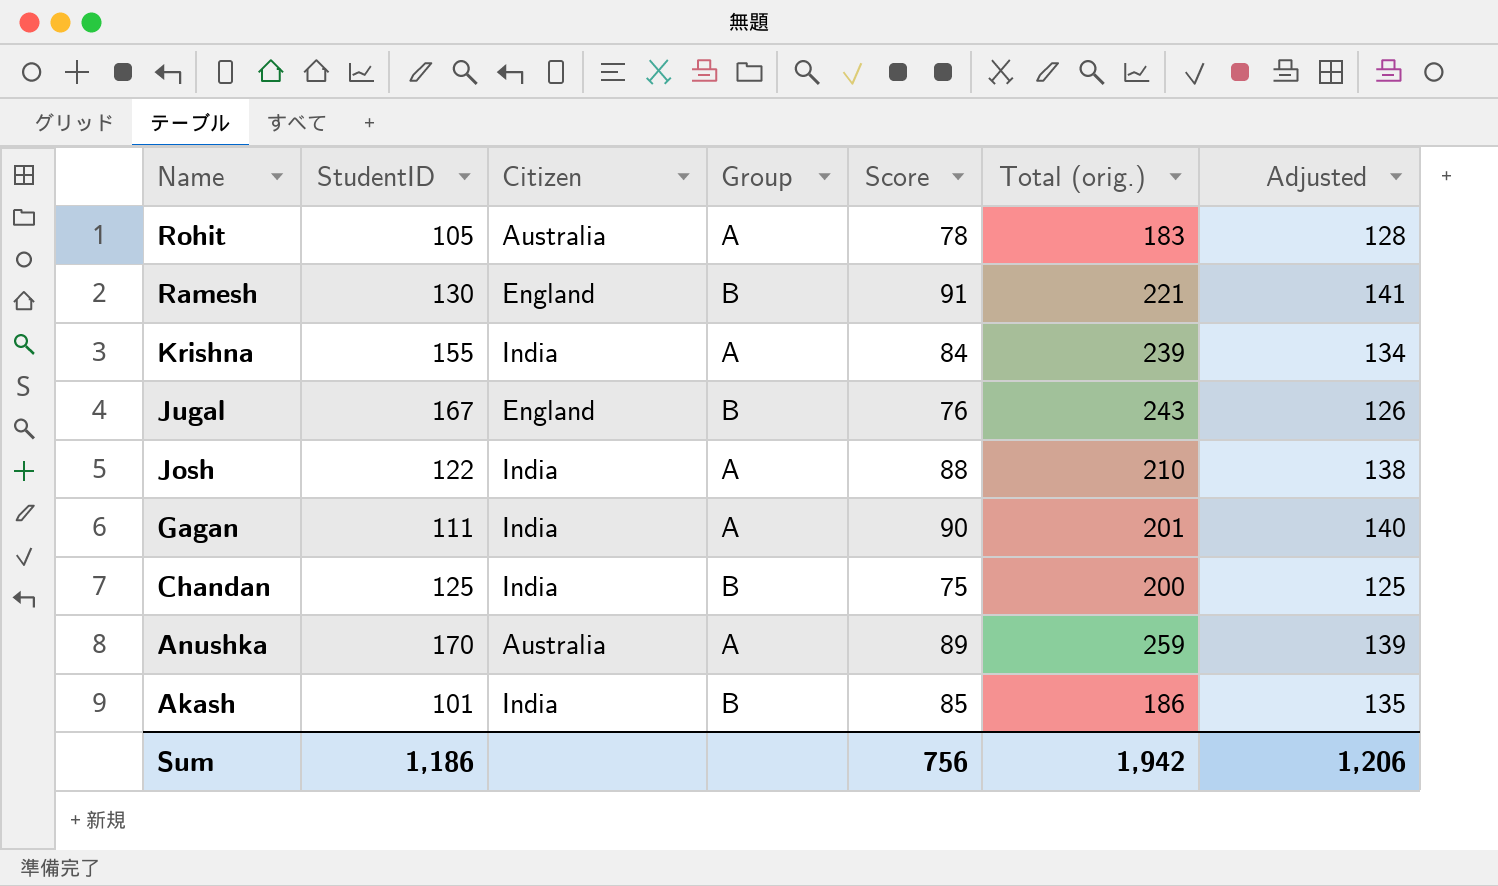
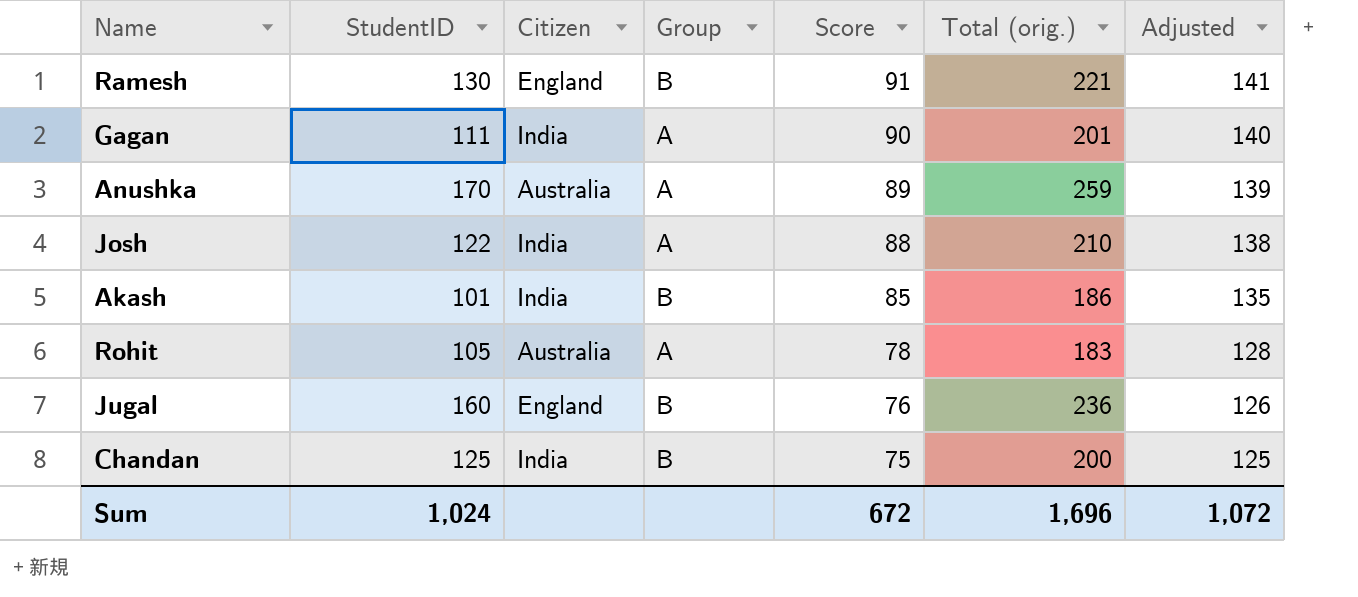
row order: Name descending -> Score descending
row Krishna: 155 | India | A | 84 | 239 | 134 -> none
Jugal | StudentID: 167 -> 160
Jugal | Total (orig.): 243 -> 236
Sum | StudentID: 1,186 -> 1,024
Sum | Score: 756 -> 672
Sum | Total (orig.): 1,942 -> 1,696
Sum | Adjusted: 1,206 -> 1,072

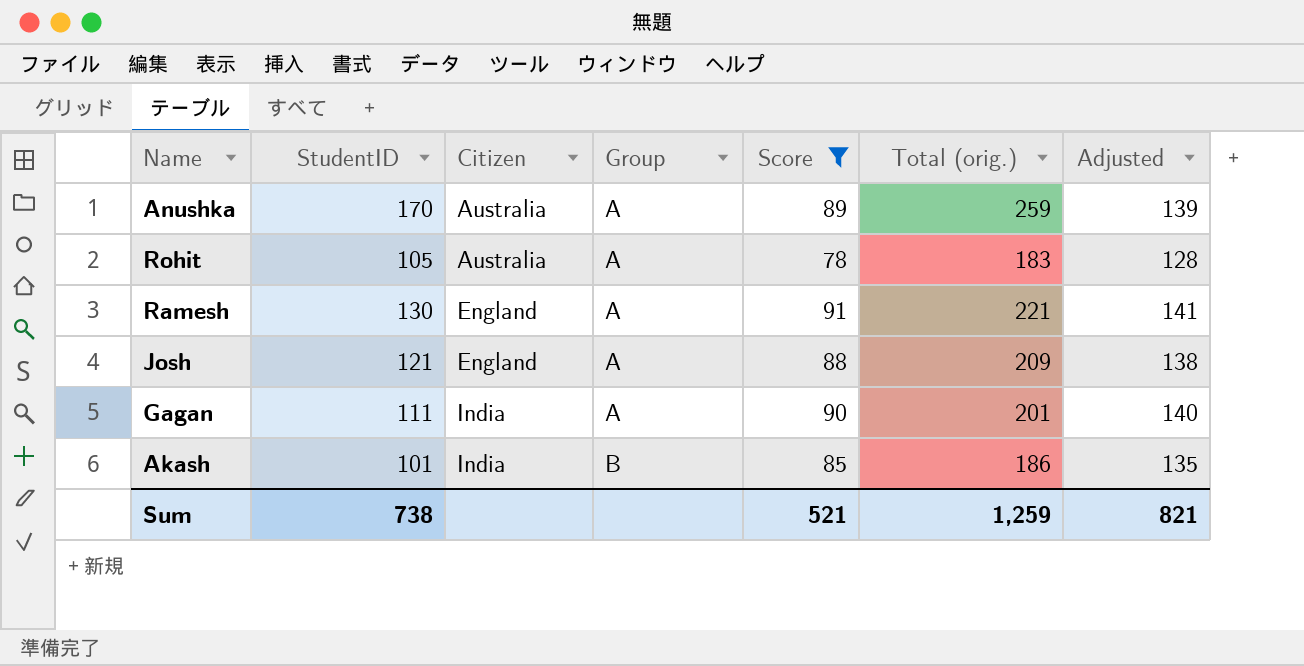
filter: none -> Score >= 78
row order: Score descending -> Citizen ascending
Ramesh | Group: B -> A
Josh | StudentID: 122 -> 121
Josh | Citizen: India -> England
Josh | Total (orig.): 210 -> 209
Sum | StudentID: 1,024 -> 738
Sum | Score: 672 -> 521
Sum | Total (orig.): 1,696 -> 1,259
Sum | Adjusted: 1,072 -> 821

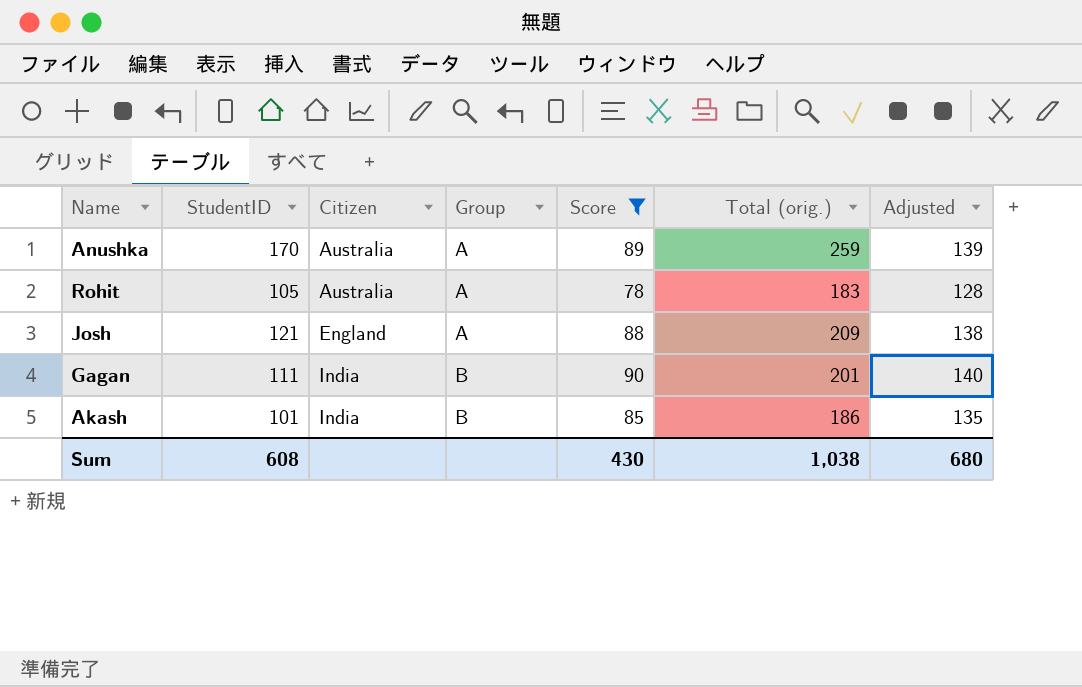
row Ramesh: 130 | England | A | 91 | 221 | 141 -> none
Gagan | Group: A -> B
Sum | StudentID: 738 -> 608
Sum | Score: 521 -> 430
Sum | Total (orig.): 1,259 -> 1,038
Sum | Adjusted: 821 -> 680

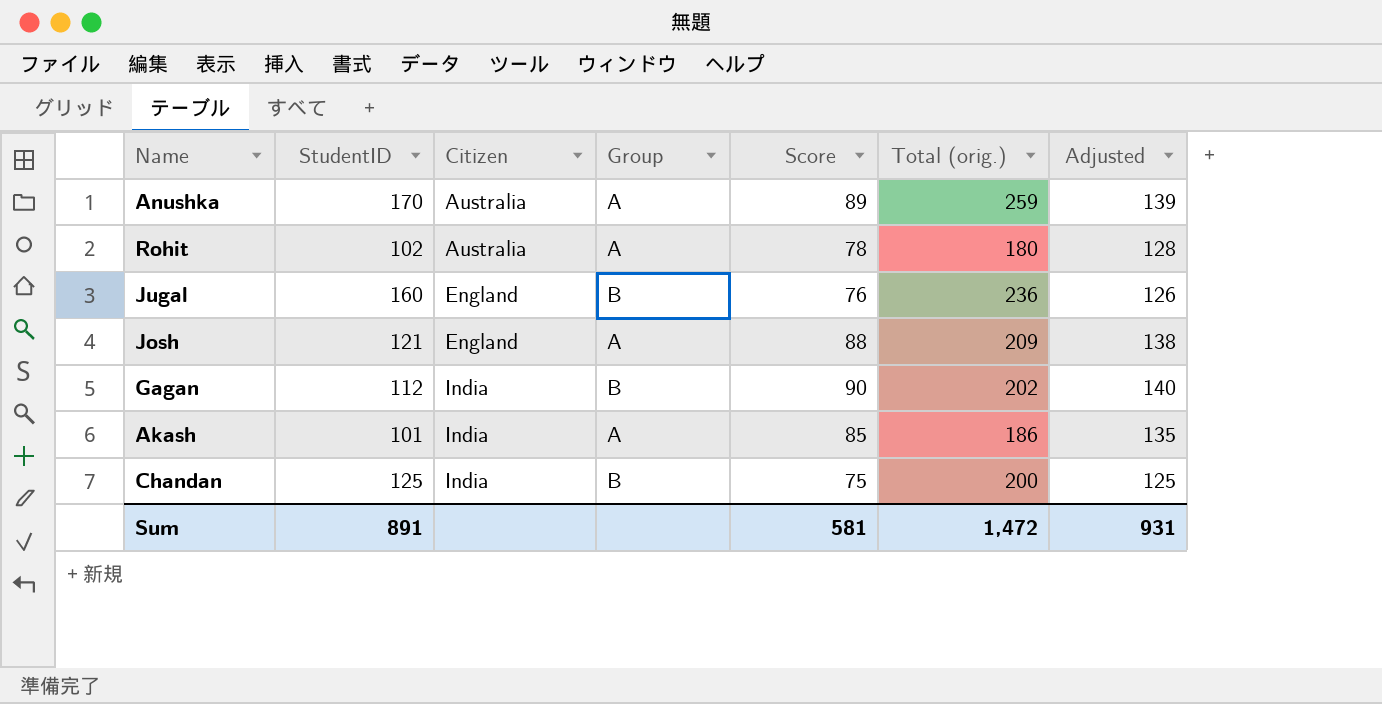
filter: Score >= 78 -> none
Rohit | StudentID: 105 -> 102
Rohit | Total (orig.): 183 -> 180
Gagan | StudentID: 111 -> 112
Gagan | Total (orig.): 201 -> 202
Akash | Group: B -> A
Sum | StudentID: 608 -> 891
Sum | Score: 430 -> 581
Sum | Total (orig.): 1,038 -> 1,472
Sum | Adjusted: 680 -> 931

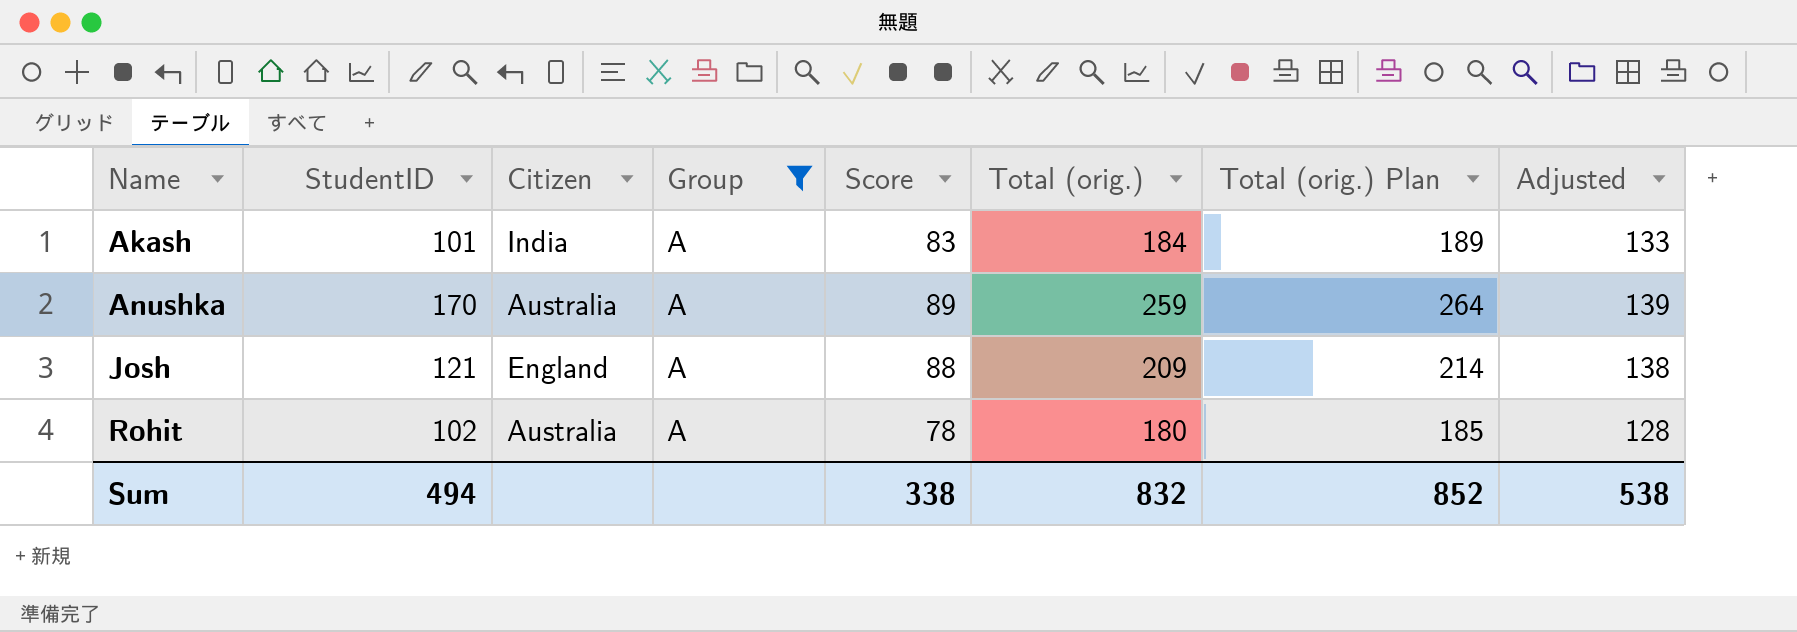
filter: none -> Group = A
row order: Citizen ascending -> Name ascending
column Total (orig.) Plan | formula: none -> [Total (orig.)] + 5
Akash | Score: 85 -> 83
Akash | Total (orig.): 186 -> 184
Akash | Adjusted: 135 -> 133
Sum | StudentID: 891 -> 494
Sum | Score: 581 -> 338
Sum | Total (orig.): 1,472 -> 832
Sum | Adjusted: 931 -> 538

